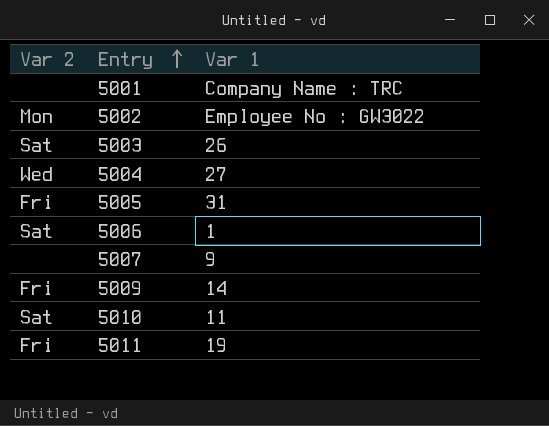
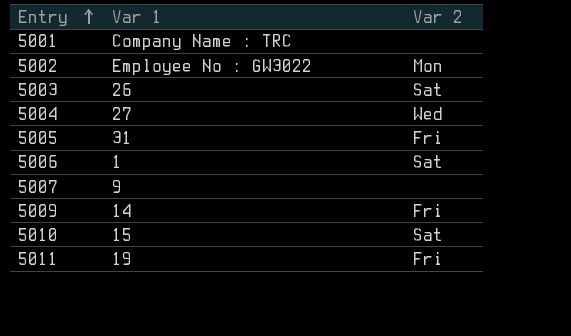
column Var 2 | position: 1 -> 3
5010 | Var 1: 11 -> 15

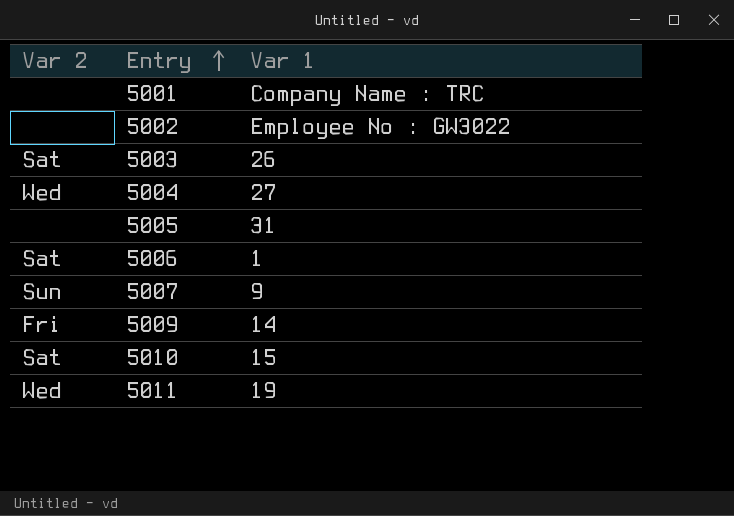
column Var 2 | position: 3 -> 1
5002 | Var 2: Mon -> none
5005 | Var 2: Fri -> none
5007 | Var 2: none -> Sun
5011 | Var 2: Fri -> Wed

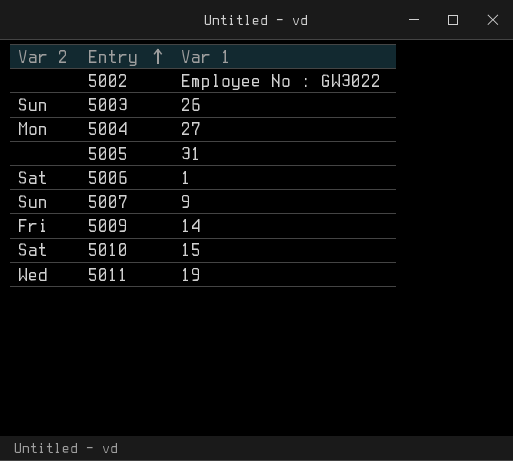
row 5001: none | Company Name : TRC -> none
5003 | Var 2: Sat -> Sun
5004 | Var 2: Wed -> Mon

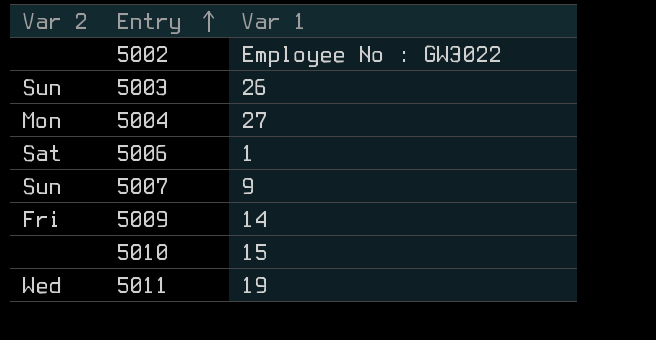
row 5005: none | 31 -> none
5010 | Var 2: Sat -> none

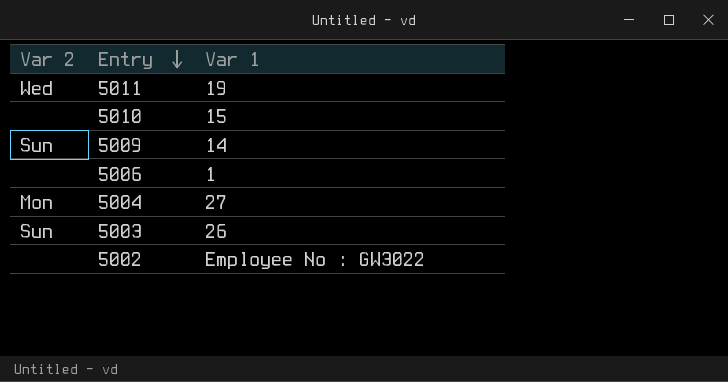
row order: Entry ascending -> Entry descending
row 5007: Sun | 9 -> none
5009 | Var 2: Fri -> Sun
5006 | Var 2: Sat -> none

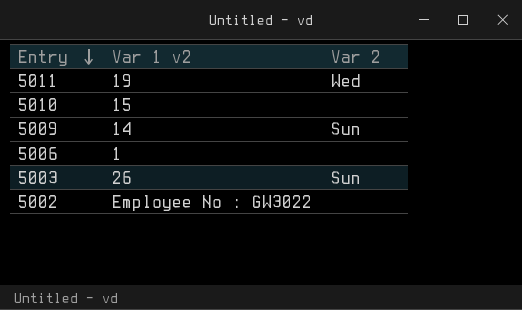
column name: Var 1 -> Var 1 v2
column Var 2 | position: 1 -> 3
row 5004: Mon | 27 -> none

